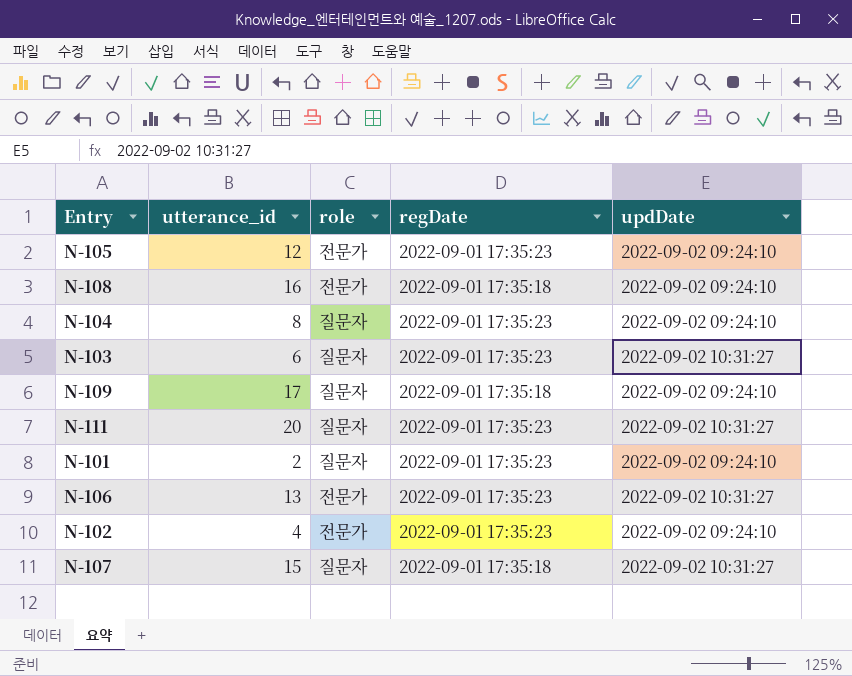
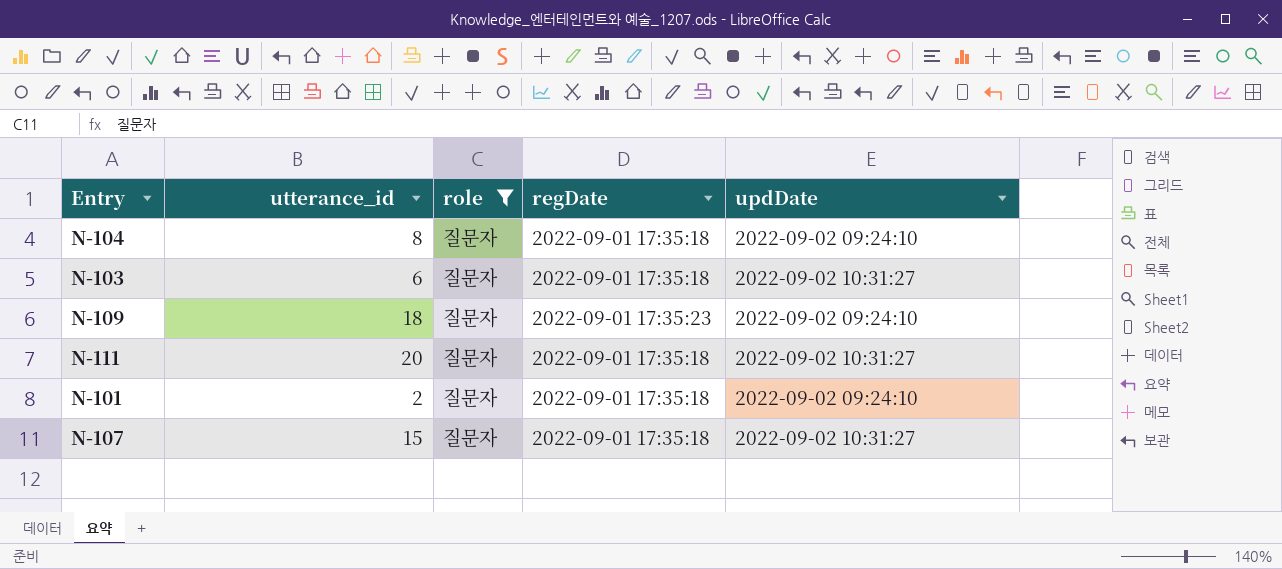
filter: none -> role = 질문자
N-104 | regDate: 2022-09-01 17:35:23 -> 2022-09-01 17:35:18
N-103 | regDate: 2022-09-01 17:35:23 -> 2022-09-01 17:35:18
N-109 | utterance_id: 17 -> 18
N-109 | regDate: 2022-09-01 17:35:18 -> 2022-09-01 17:35:23
N-111 | regDate: 2022-09-01 17:35:23 -> 2022-09-01 17:35:18
N-101 | regDate: 2022-09-01 17:35:23 -> 2022-09-01 17:35:18

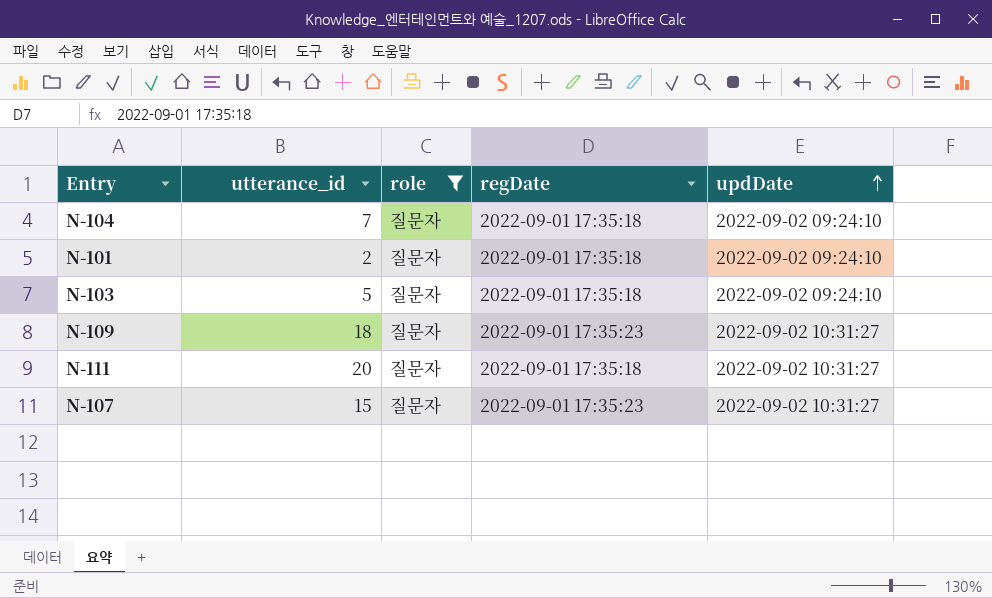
row order: none -> updDate ascending
N-104 | utterance_id: 8 -> 7
N-103 | utterance_id: 6 -> 5
N-103 | updDate: 2022-09-02 10:31:27 -> 2022-09-02 09:24:10
N-109 | updDate: 2022-09-02 09:24:10 -> 2022-09-02 10:31:27
N-107 | regDate: 2022-09-01 17:35:18 -> 2022-09-01 17:35:23

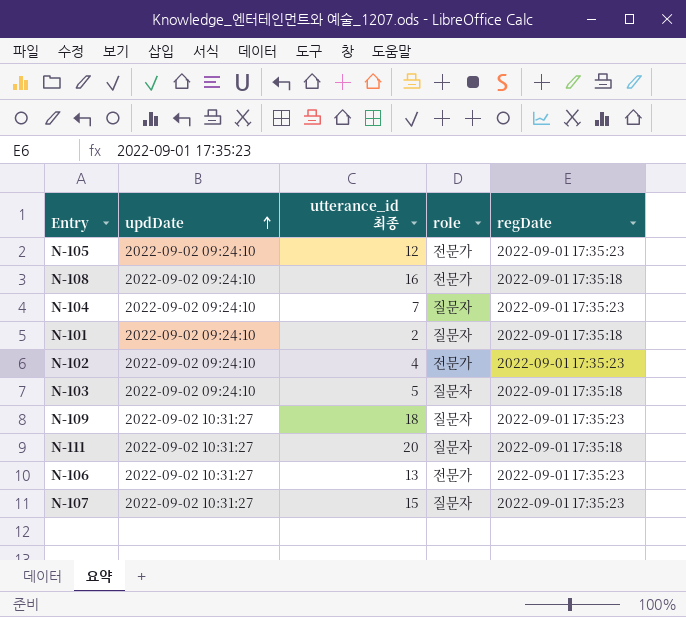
filter: role = 질문자 -> none
column updDate | position: 5 -> 2
column name: utterance_id -> utterance_id 최종
N-104 | regDate: 2022-09-01 17:35:18 -> 2022-09-01 17:35:23

